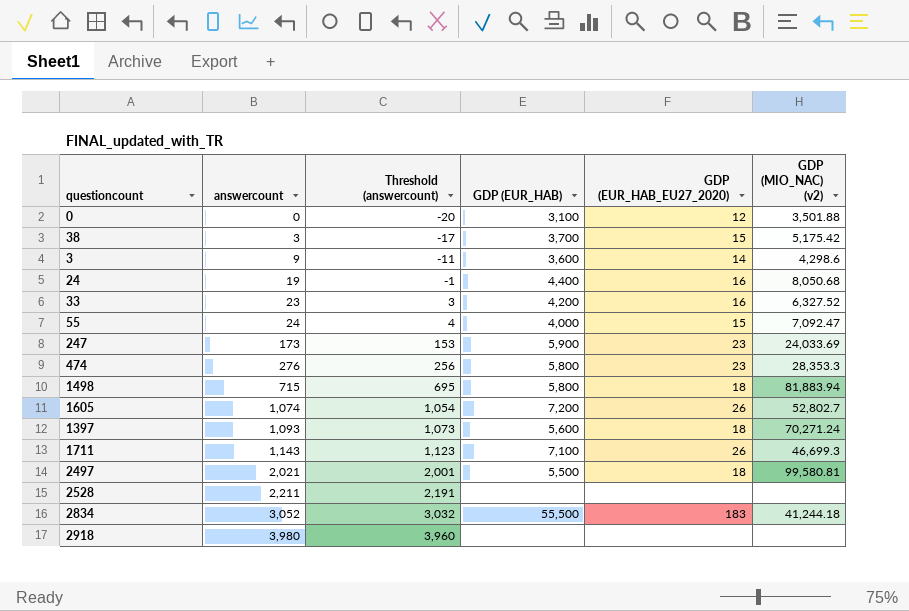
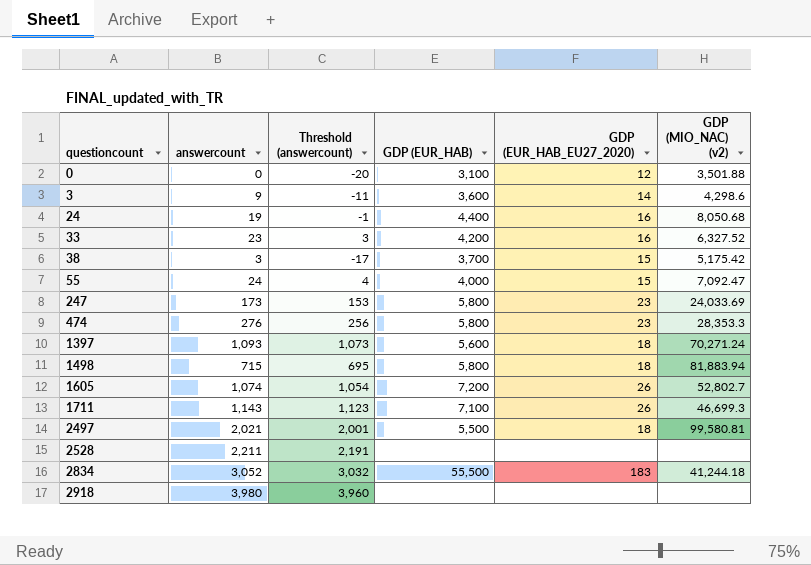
row order: answercount ascending -> questioncount ascending
247 | GDP (EUR_HAB): 5,900 -> 5,800

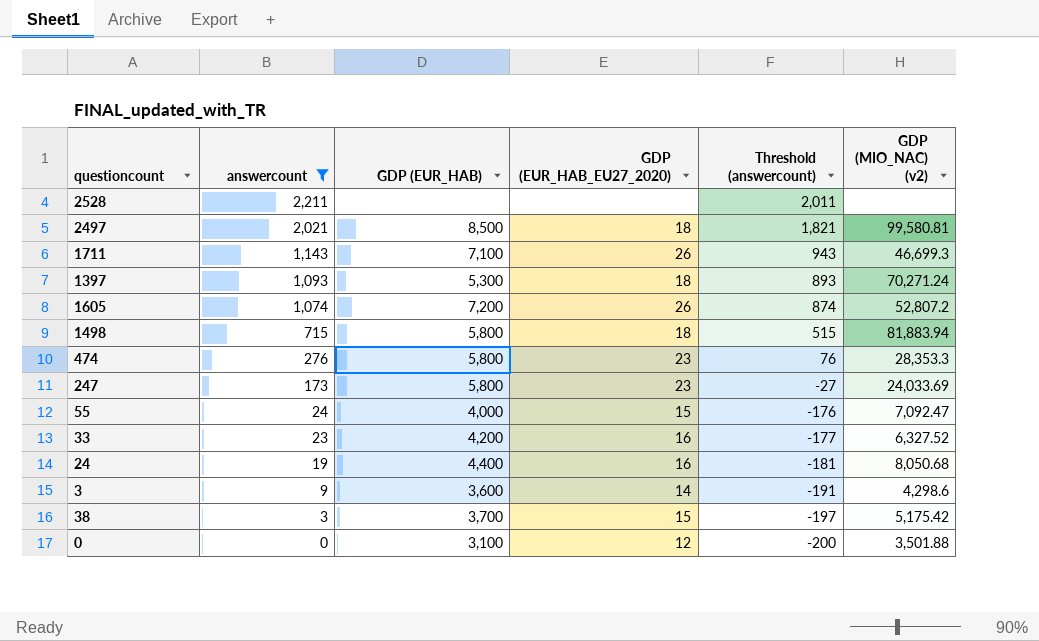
filter: none -> answercount <= 2,211
row order: questioncount ascending -> answercount descending
column Threshold (answercount) | formula: [answercount] - 20 -> [answercount] - 200
column Threshold (answercount) | position: 3 -> 5
2497 | GDP (EUR_HAB): 5,500 -> 8,500
1397 | GDP (EUR_HAB): 5,600 -> 5,300
1605 | GDP (MIO_NAC) (v2): 52,802.7 -> 52,807.2

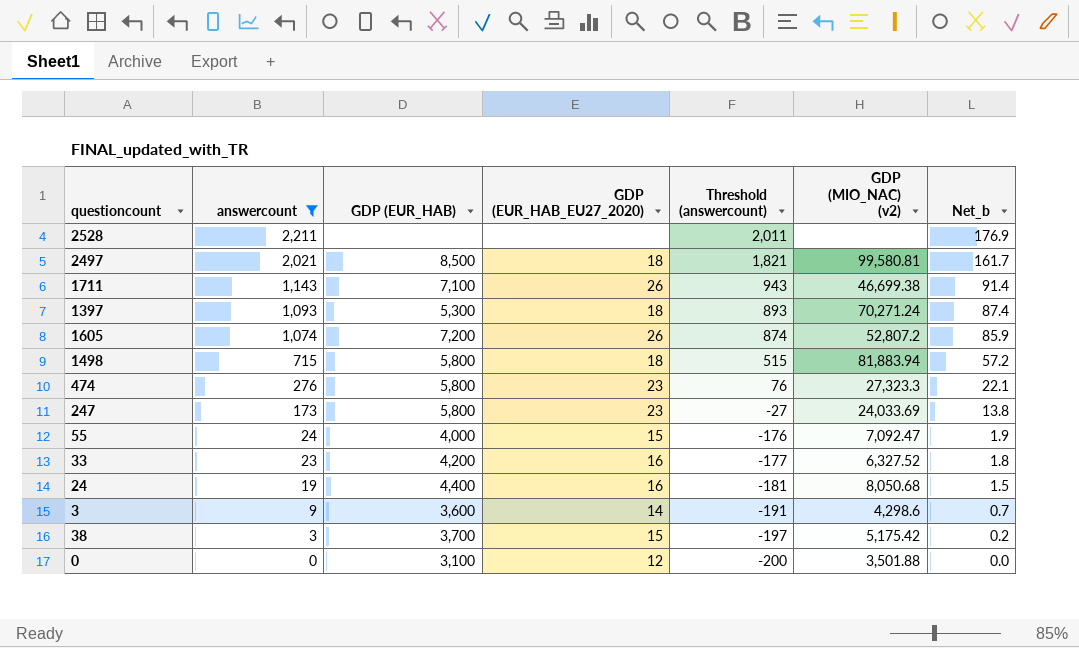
column Net_b | formula: none -> [answercount] * 0.08
1711 | GDP (MIO_NAC) (v2): 46,699.3 -> 46,699.38
474 | GDP (MIO_NAC) (v2): 28,353.3 -> 27,323.3

